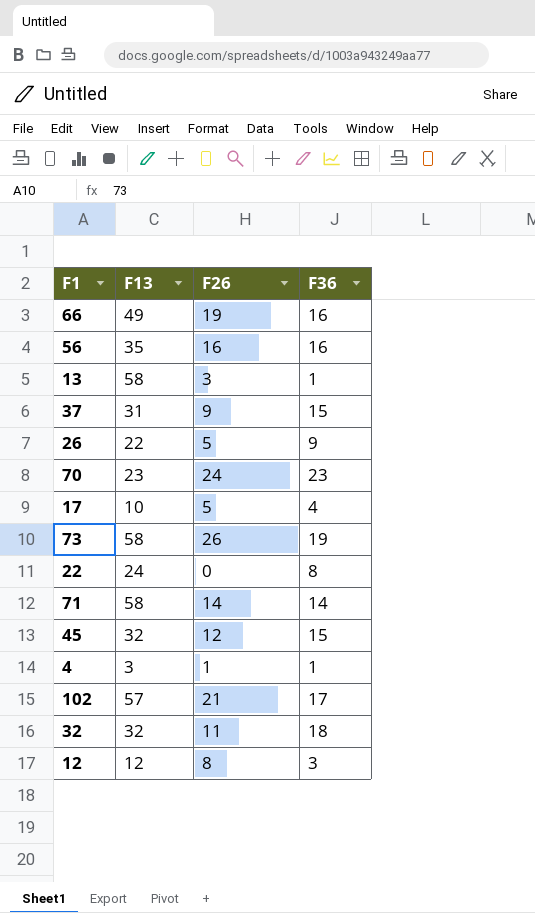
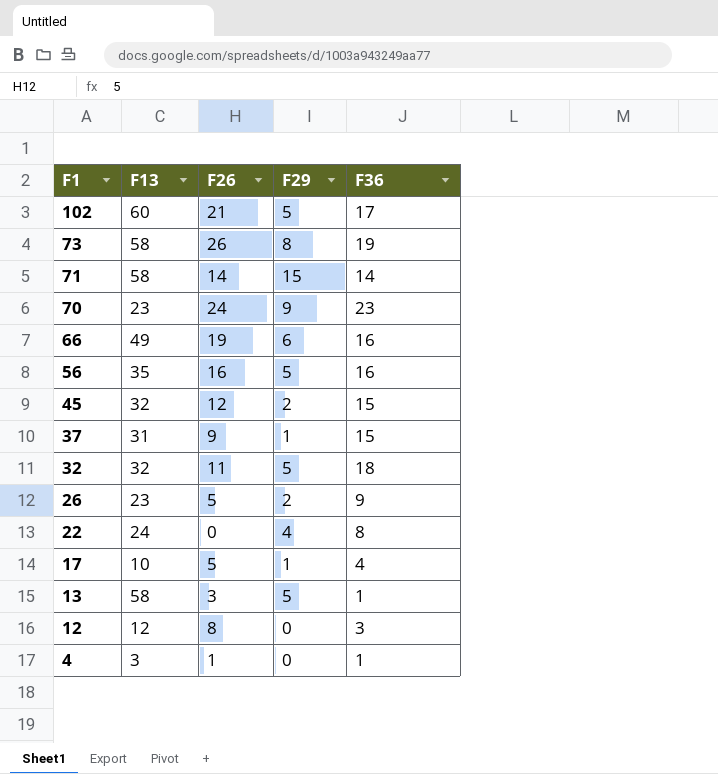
row order: none -> F1 descending
column F29 | position: none -> 4
102 | F13: 57 -> 60
26 | F13: 22 -> 23

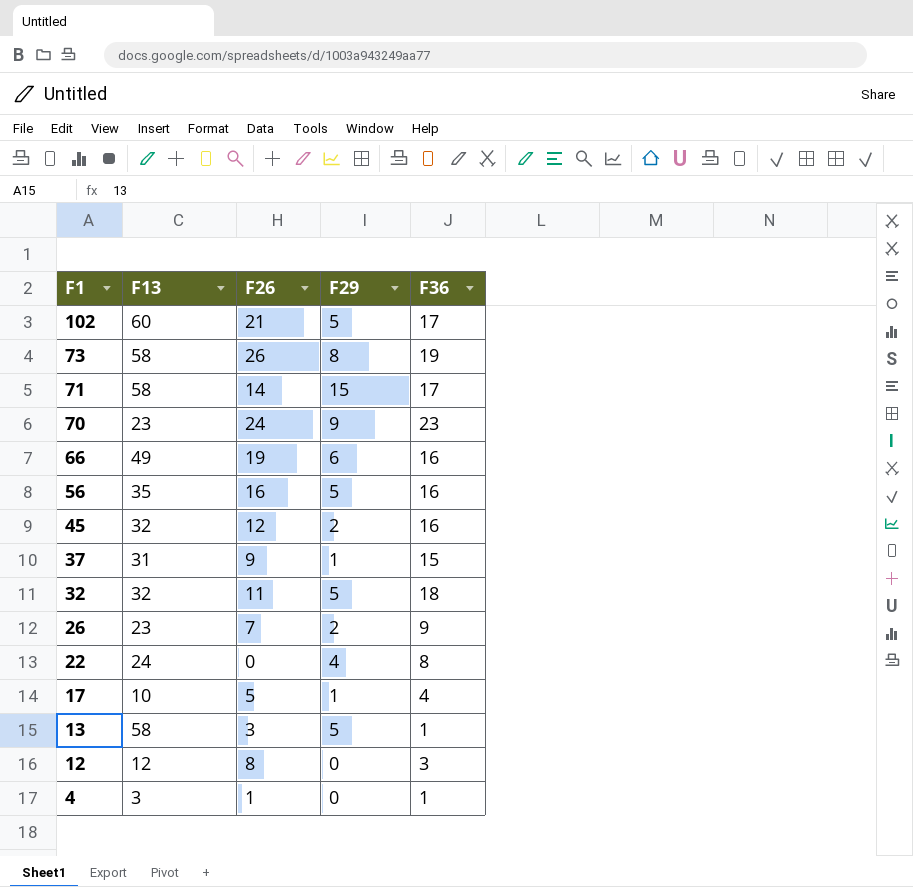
71 | F36: 14 -> 17
45 | F36: 15 -> 16
26 | F26: 5 -> 7

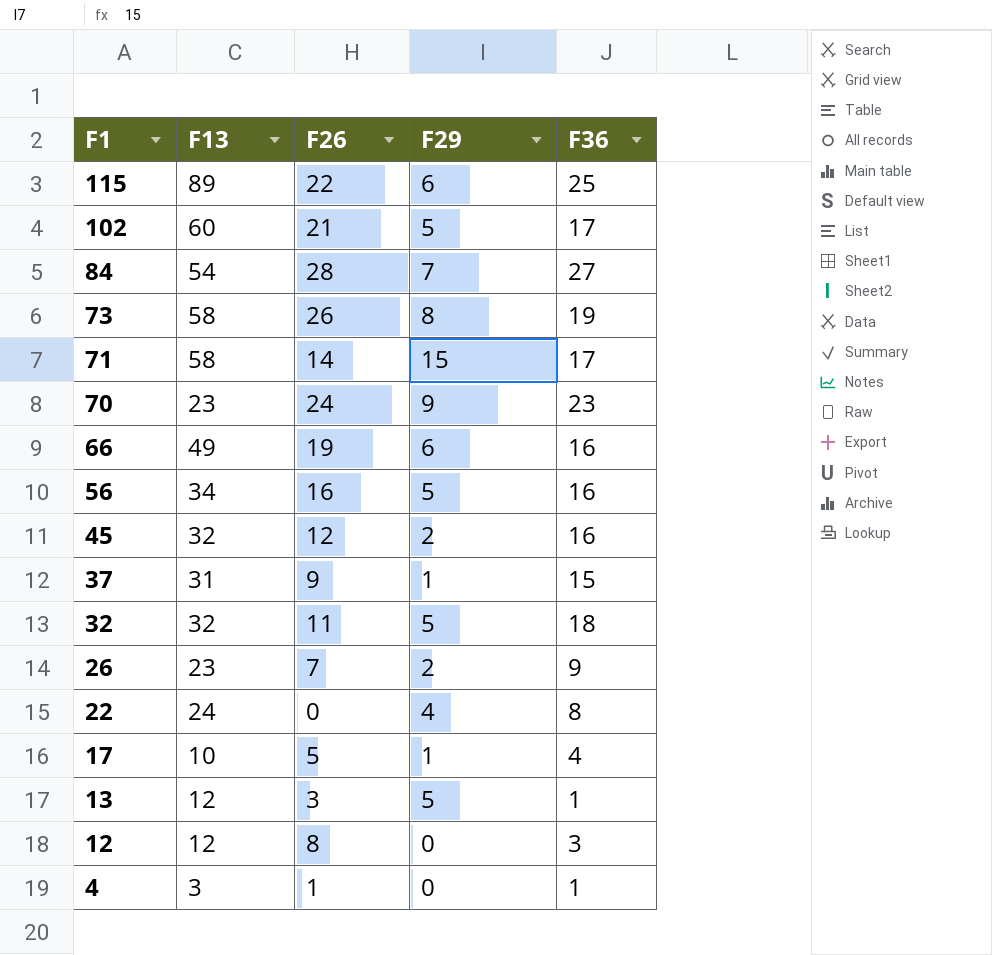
row 115: none -> 89 | 22 | 6 | 25
row 84: none -> 54 | 28 | 7 | 27
56 | F13: 35 -> 34
13 | F13: 58 -> 12

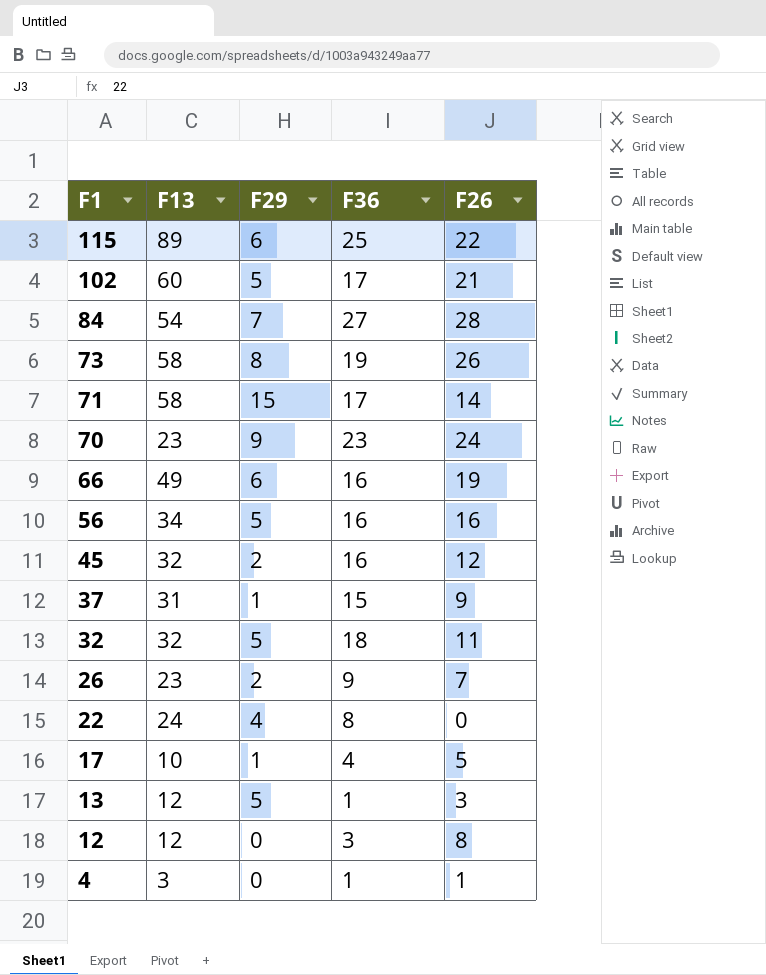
column F26 | position: 3 -> 5

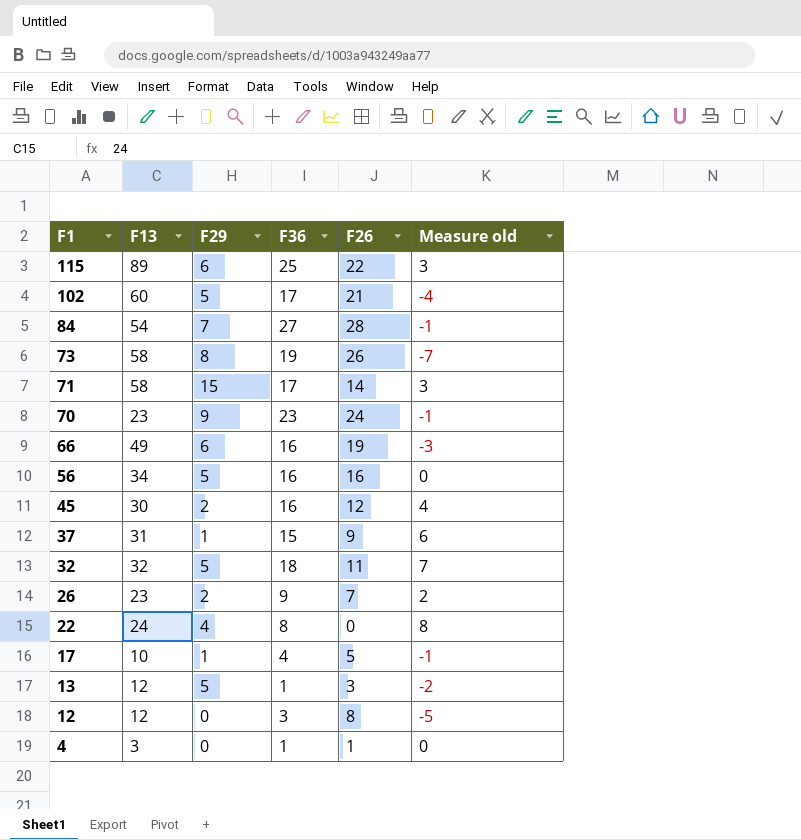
column Measure old | formula: none -> [F36] - [F26]
45 | F13: 32 -> 30

